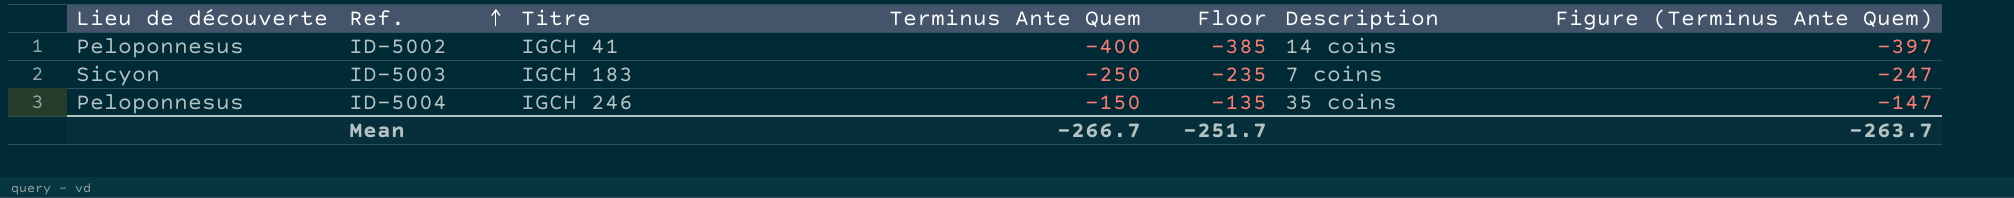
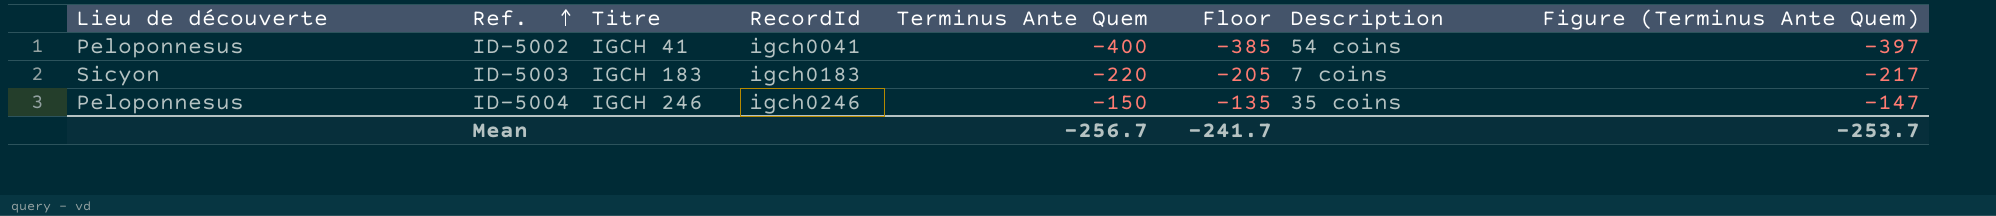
column RecordId | position: none -> 4
ID-5002 | Description: 14 coins -> 54 coins
ID-5003 | Terminus Ante Quem: -250 -> -220
ID-5003 | Floor: -235 -> -205
ID-5003 | Figure (Terminus Ante Quem): -247 -> -217
Mean | Terminus Ante Quem: -266.7 -> -256.7
Mean | Floor: -251.7 -> -241.7
Mean | Figure (Terminus Ante Quem): -263.7 -> -253.7

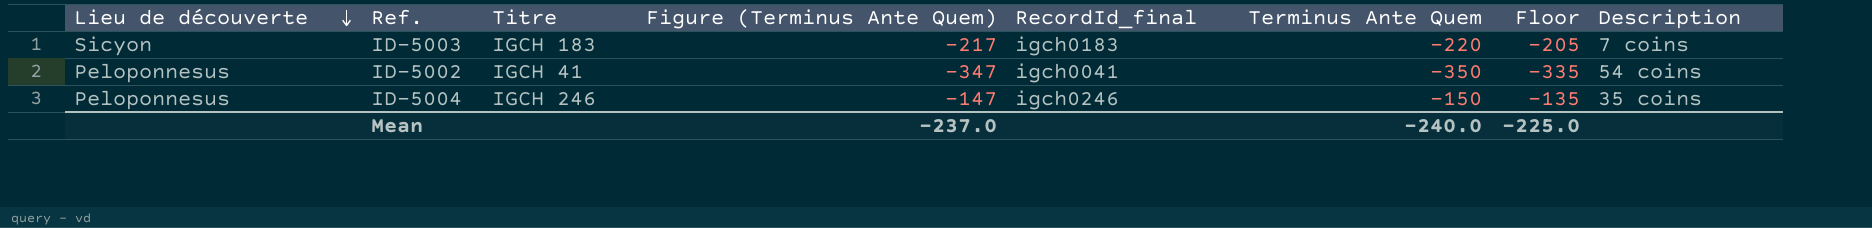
row order: Ref. ascending -> Lieu de découverte descending
column Figure (Terminus Ante Quem) | position: 8 -> 4
column name: RecordId -> RecordId_final
ID-5002 | Figure (Terminus Ante Quem): -397 -> -347
ID-5002 | Terminus Ante Quem: -400 -> -350
ID-5002 | Floor: -385 -> -335
Mean | Figure (Terminus Ante Quem): -253.7 -> -237.0
Mean | Terminus Ante Quem: -256.7 -> -240.0
Mean | Floor: -241.7 -> -225.0

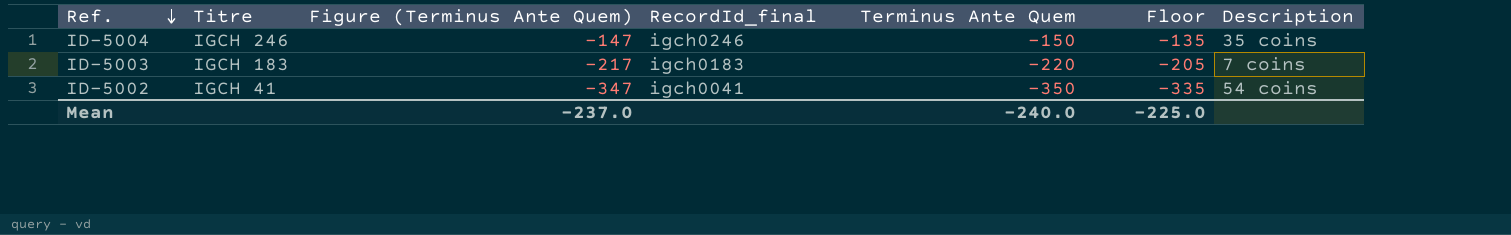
row order: Lieu de découverte descending -> Ref. descending
column Lieu de découverte | position: 1 -> none

